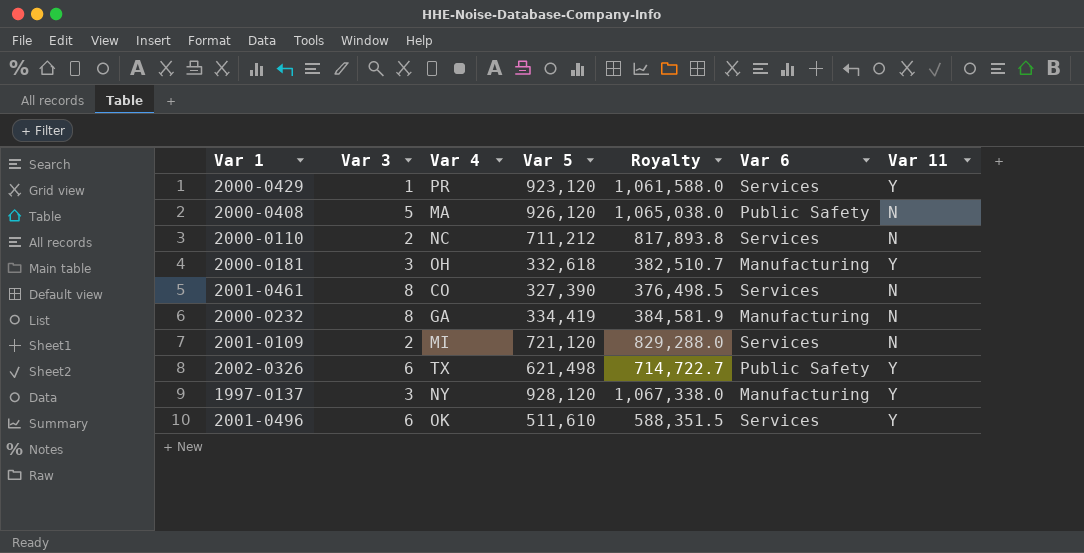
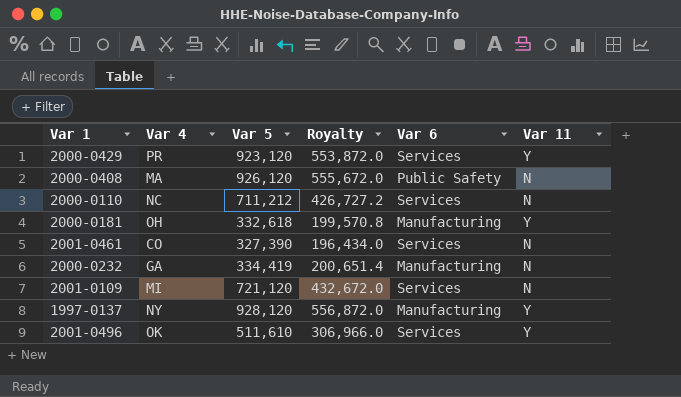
column Var 3 | position: 2 -> none
column Royalty | formula: [Var 5] * 1.15 -> [Var 5] * 0.6
row 2002-0326: 6 | TX | 621,498 | 714,722.7 | Public Safety | Y -> none

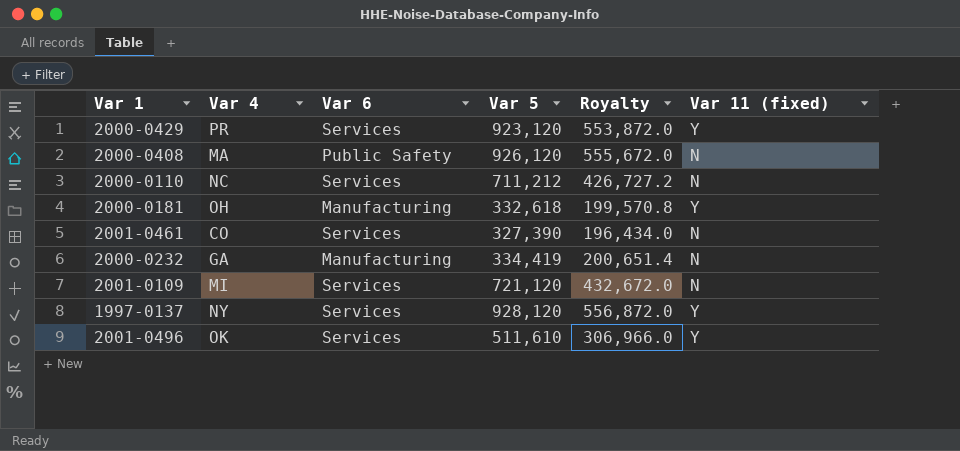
column Var 6 | position: 5 -> 3
column name: Var 11 -> Var 11 (fixed)
1997-0137 | Var 6: Manufacturing -> Services

